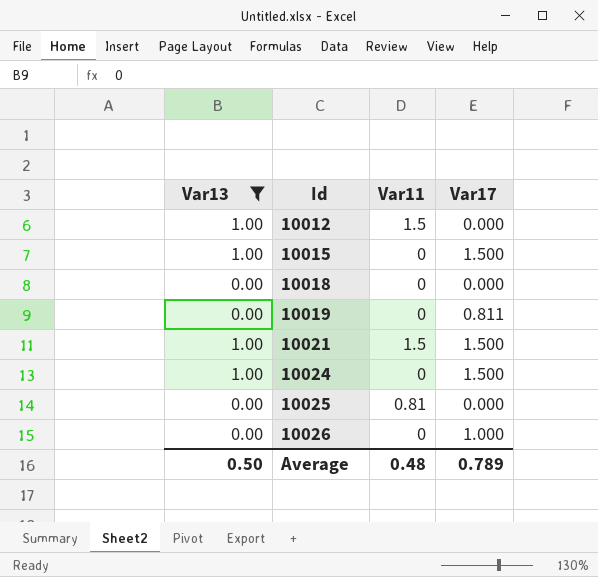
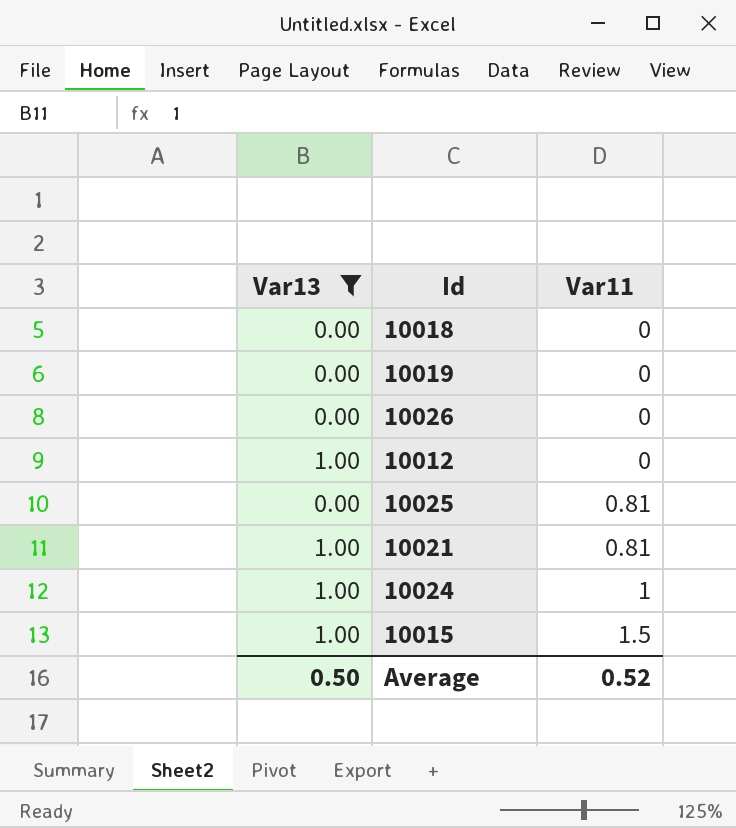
row order: Id ascending -> Var11 ascending
column Var17 | position: 4 -> none
10012 | Var11: 1.5 -> 0
10021 | Var11: 1.5 -> 0.81
10024 | Var11: 0 -> 1
10015 | Var11: 0 -> 1.5
Average | Var11: 0.48 -> 0.52

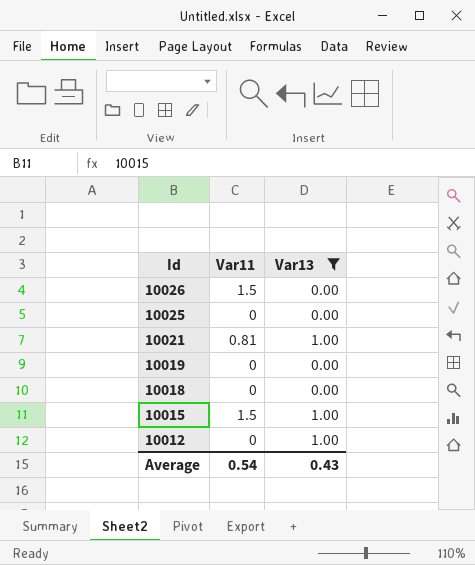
row order: Var11 ascending -> Id descending
column Var13 | position: 1 -> 3
row 10024: 1.00 | 1 -> none
10026 | Var11: 0 -> 1.5
10025 | Var11: 0.81 -> 0
Average | Var11: 0.52 -> 0.54
Average | Var13: 0.50 -> 0.43

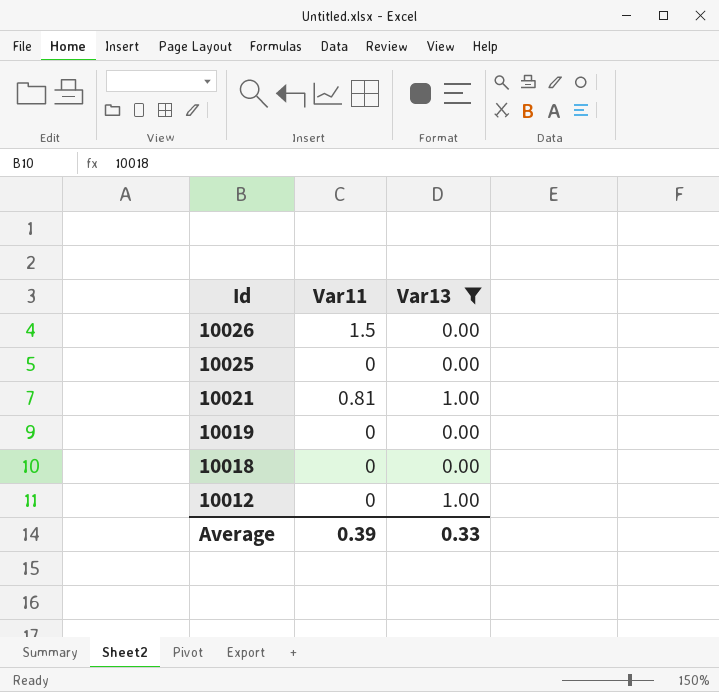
row 10015: 1.5 | 1.00 -> none
Average | Var11: 0.54 -> 0.39
Average | Var13: 0.43 -> 0.33

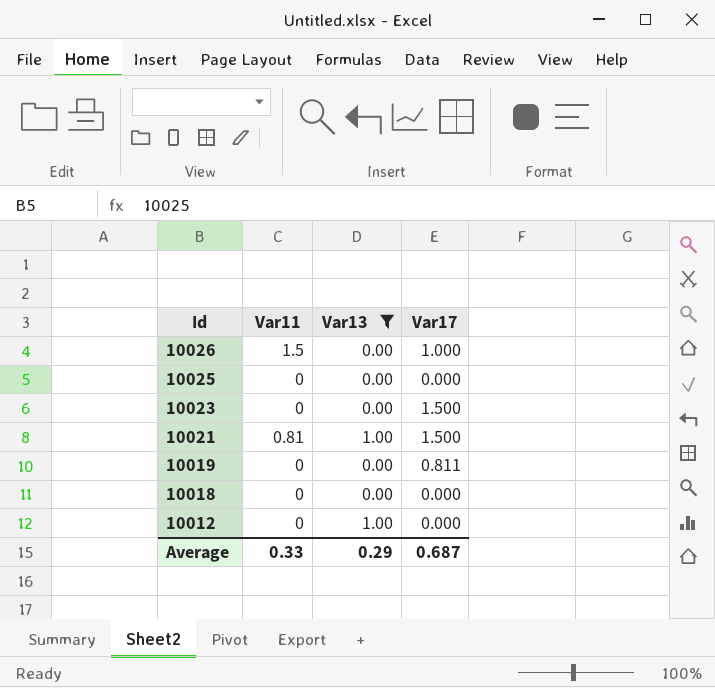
column Var17 | position: none -> 4
row 10023: none -> 0 | 0.00 | 1.500
Average | Var11: 0.39 -> 0.33
Average | Var13: 0.33 -> 0.29

